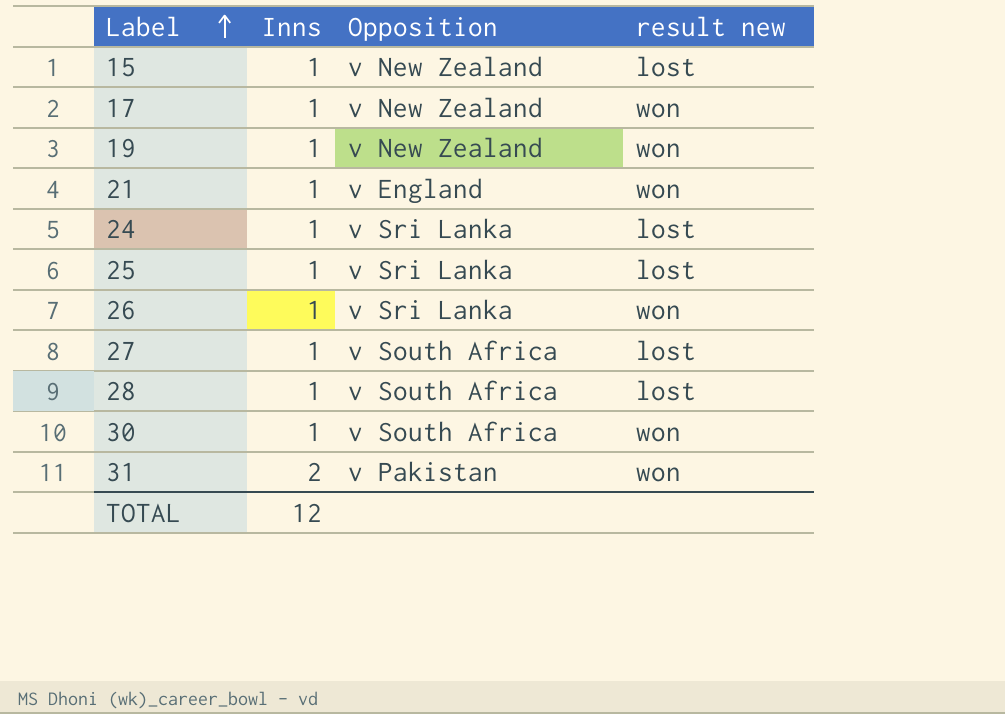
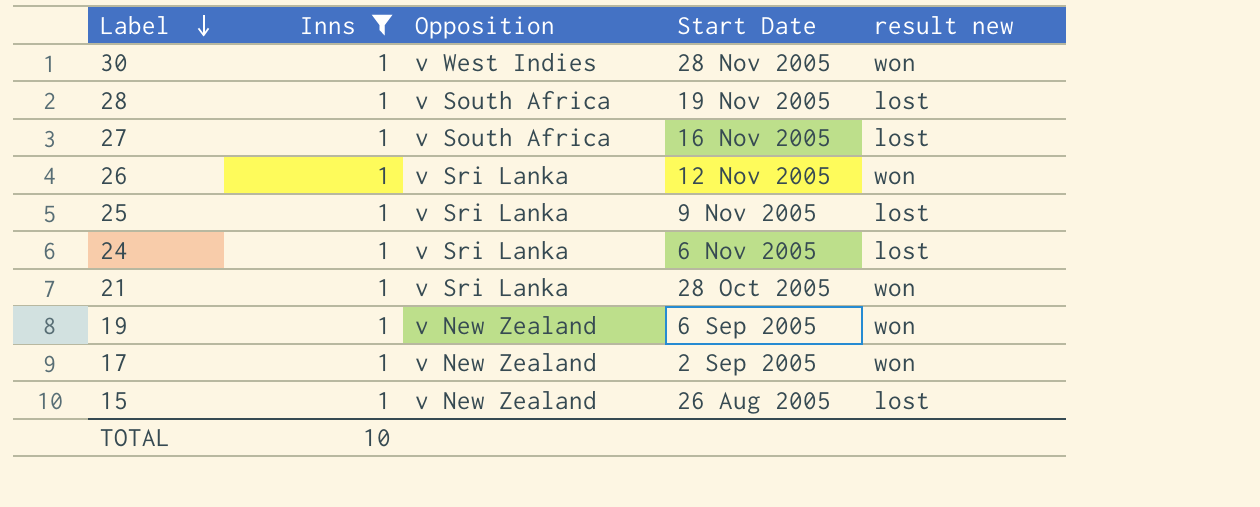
filter: none -> Inns = 1
row order: Label ascending -> Label descending
column Start Date | position: none -> 4
30 | Opposition: v South Africa -> v West Indies
21 | Opposition: v England -> v Sri Lanka
TOTAL | Inns: 12 -> 10

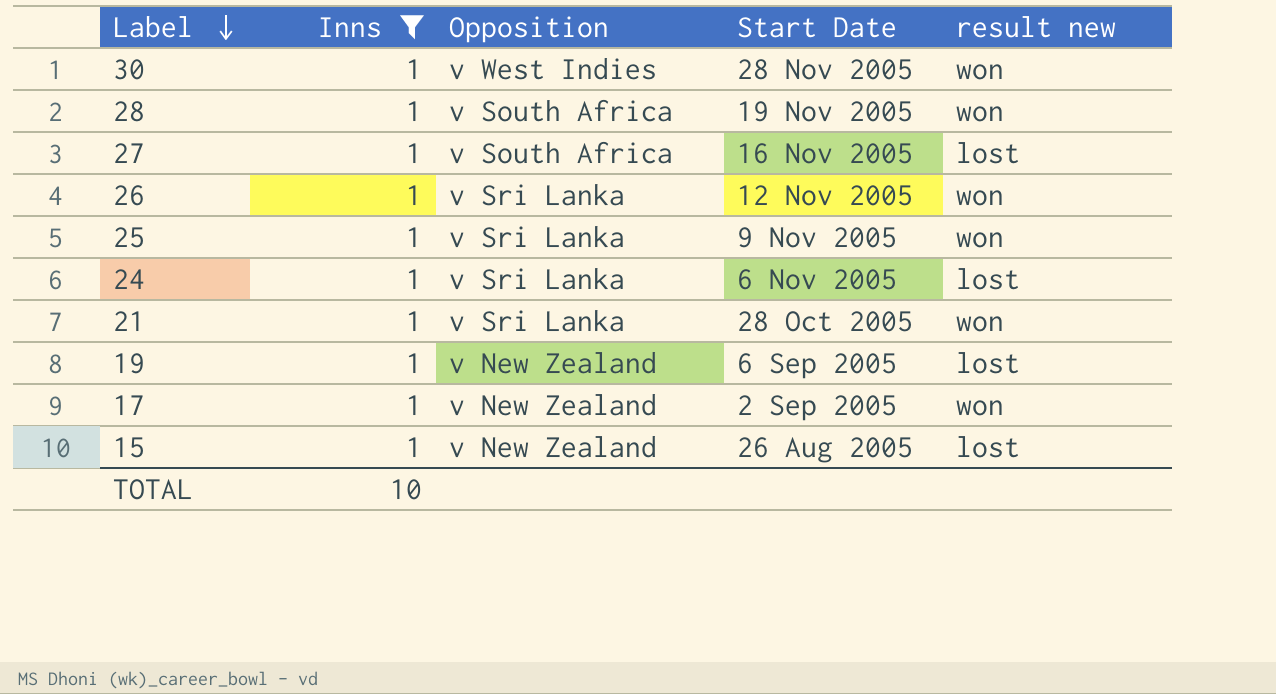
28 | result new: lost -> won
25 | result new: lost -> won
19 | result new: won -> lost

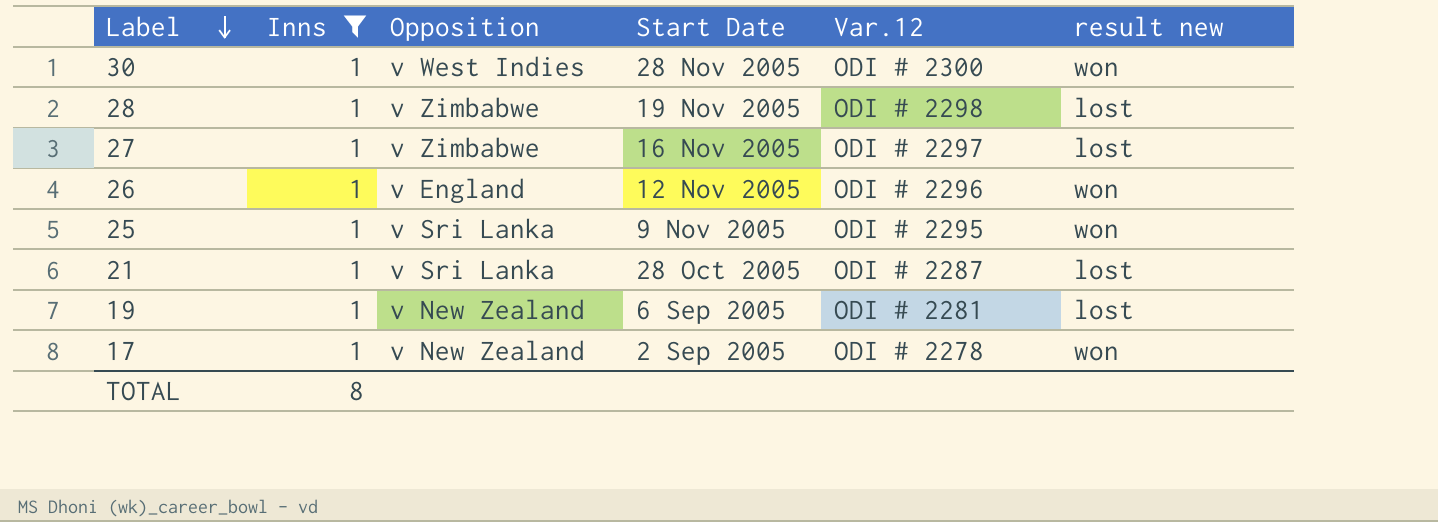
column Var.12 | position: none -> 5
row 24: 1 | v Sri Lanka | 6 Nov 2005 | lost -> none
row 15: 1 | v New Zealand | 26 Aug 2005 | lost -> none
28 | Opposition: v South Africa -> v Zimbabwe
28 | result new: won -> lost
27 | Opposition: v South Africa -> v Zimbabwe
26 | Opposition: v Sri Lanka -> v England
21 | result new: won -> lost
TOTAL | Inns: 10 -> 8

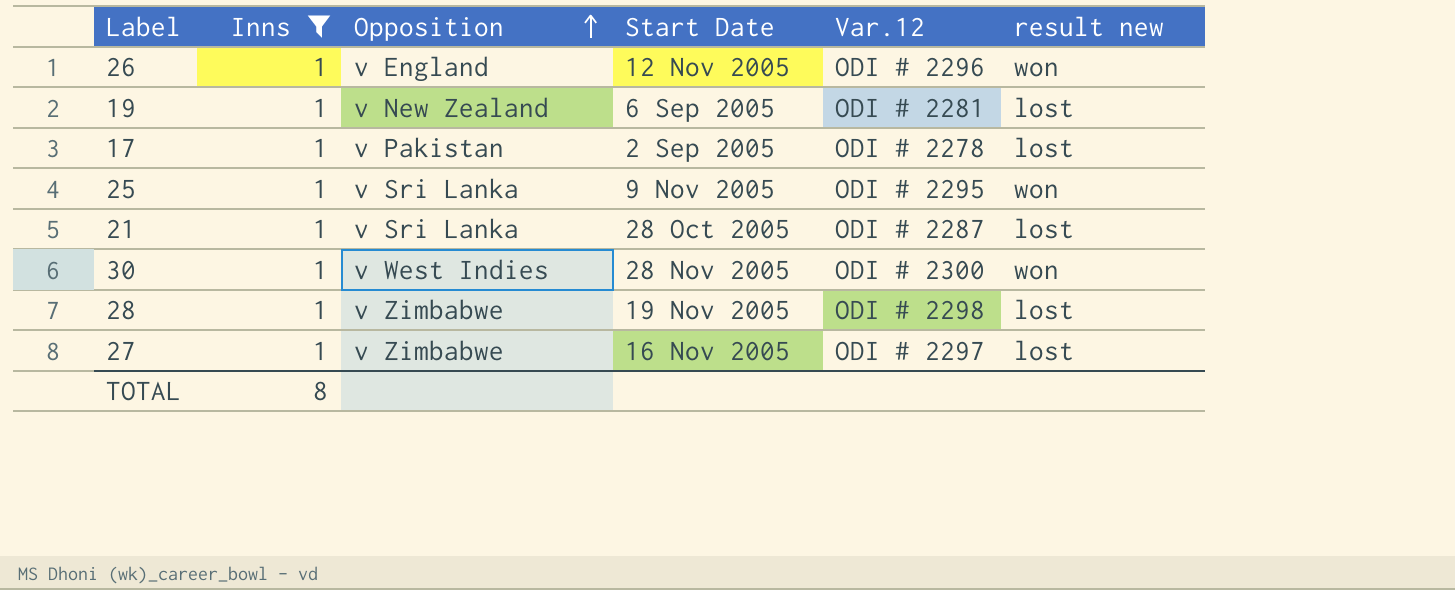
row order: Label descending -> Opposition ascending
17 | Opposition: v New Zealand -> v Pakistan
17 | result new: won -> lost

